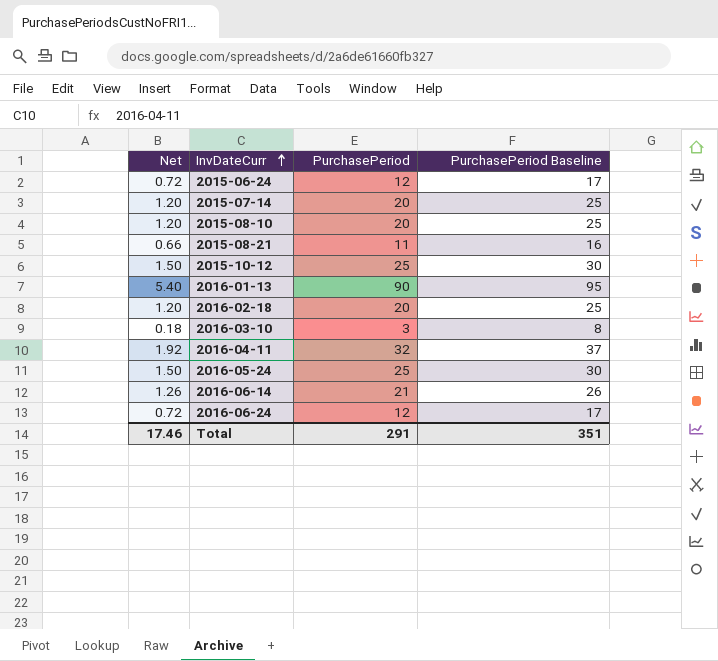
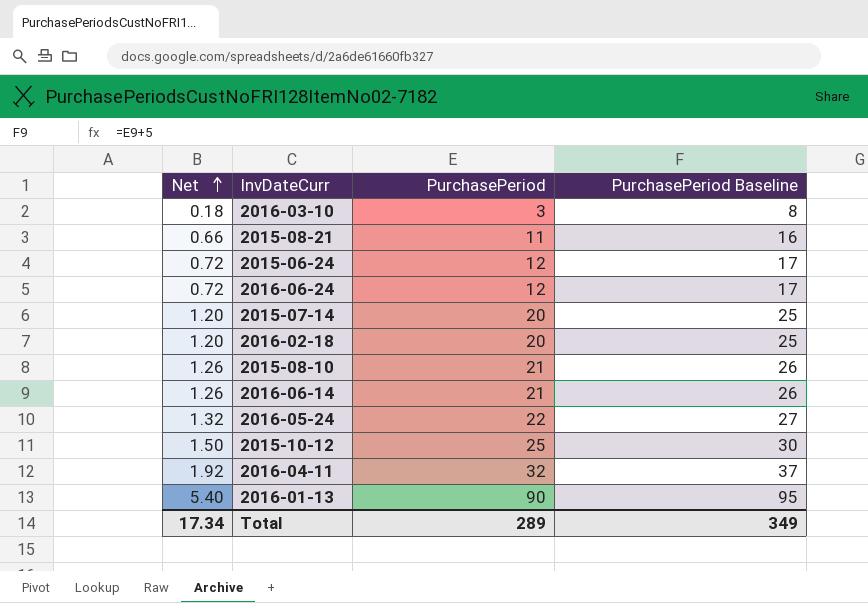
row order: InvDateCurr ascending -> Net ascending
2015-08-10 | Net: 1.20 -> 1.26
2015-08-10 | PurchasePeriod: 20 -> 21
2015-08-10 | PurchasePeriod Baseline: 25 -> 26
2016-05-24 | Net: 1.50 -> 1.32
2016-05-24 | PurchasePeriod: 25 -> 22
2016-05-24 | PurchasePeriod Baseline: 30 -> 27
Total | Net: 17.46 -> 17.34
Total | PurchasePeriod: 291 -> 289
Total | PurchasePeriod Baseline: 351 -> 349

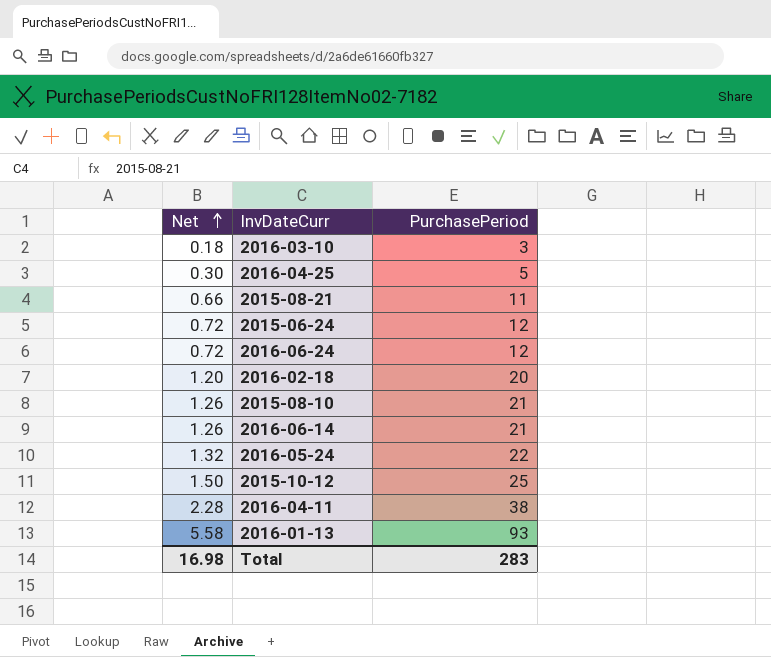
column PurchasePeriod Baseline | formula: [PurchasePeriod] + 5 -> none
row 2015-07-14: 1.20 | 20 | 25 -> none
row 2016-04-25: none -> 0.30 | 5
2016-04-11 | Net: 1.92 -> 2.28
2016-04-11 | PurchasePeriod: 32 -> 38
2016-01-13 | Net: 5.40 -> 5.58
2016-01-13 | PurchasePeriod: 90 -> 93
Total | Net: 17.34 -> 16.98
Total | PurchasePeriod: 289 -> 283

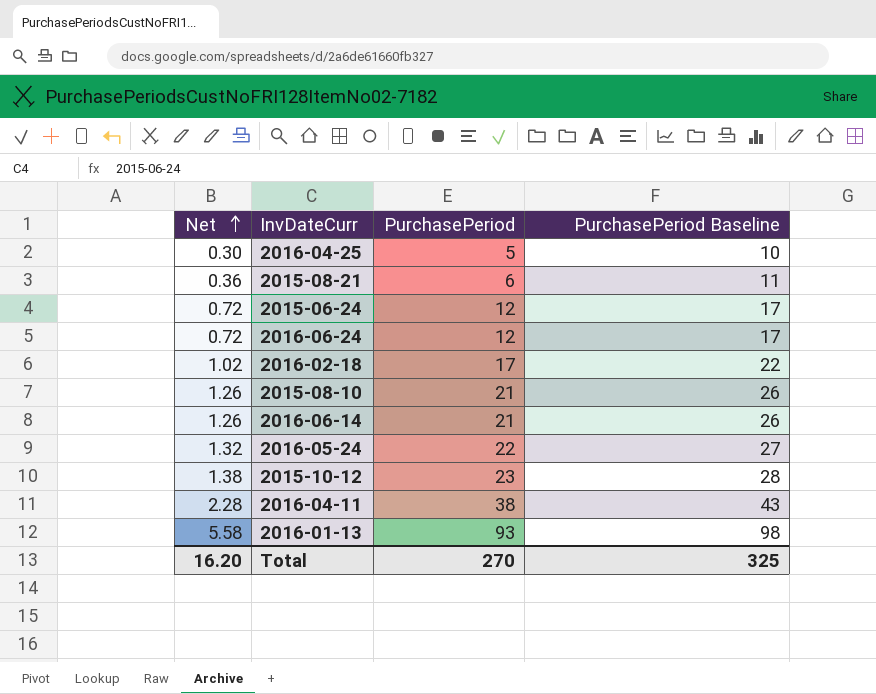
column PurchasePeriod Baseline | formula: none -> [PurchasePeriod] + 5
row 2016-03-10: 0.18 | 3 -> none
2015-08-21 | Net: 0.66 -> 0.36
2015-08-21 | PurchasePeriod: 11 -> 6
2016-02-18 | Net: 1.20 -> 1.02
2016-02-18 | PurchasePeriod: 20 -> 17
2015-10-12 | Net: 1.50 -> 1.38
2015-10-12 | PurchasePeriod: 25 -> 23
Total | Net: 16.98 -> 16.20
Total | PurchasePeriod: 283 -> 270

